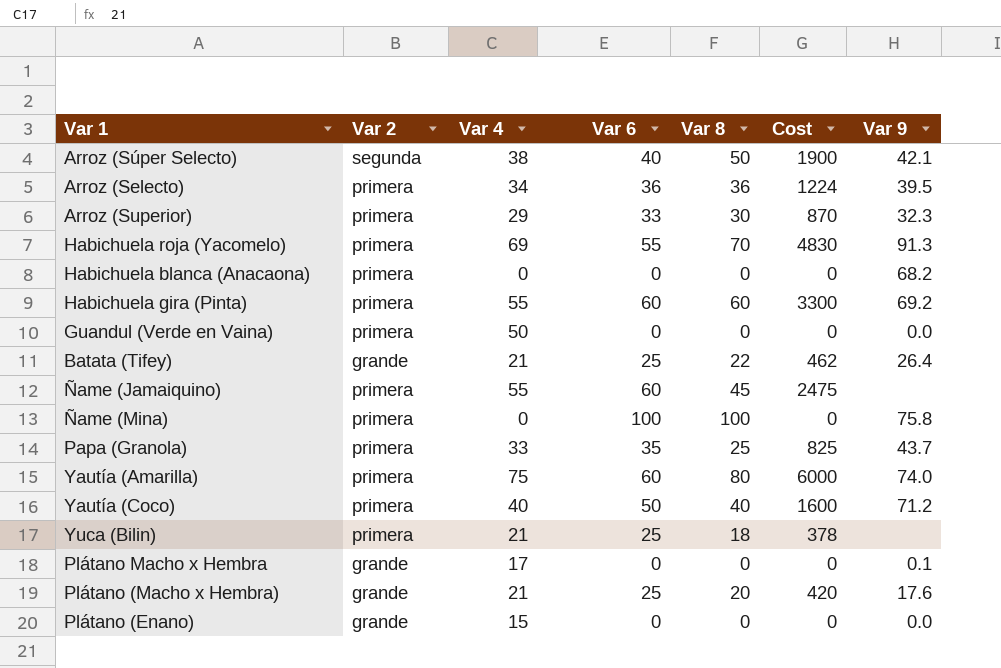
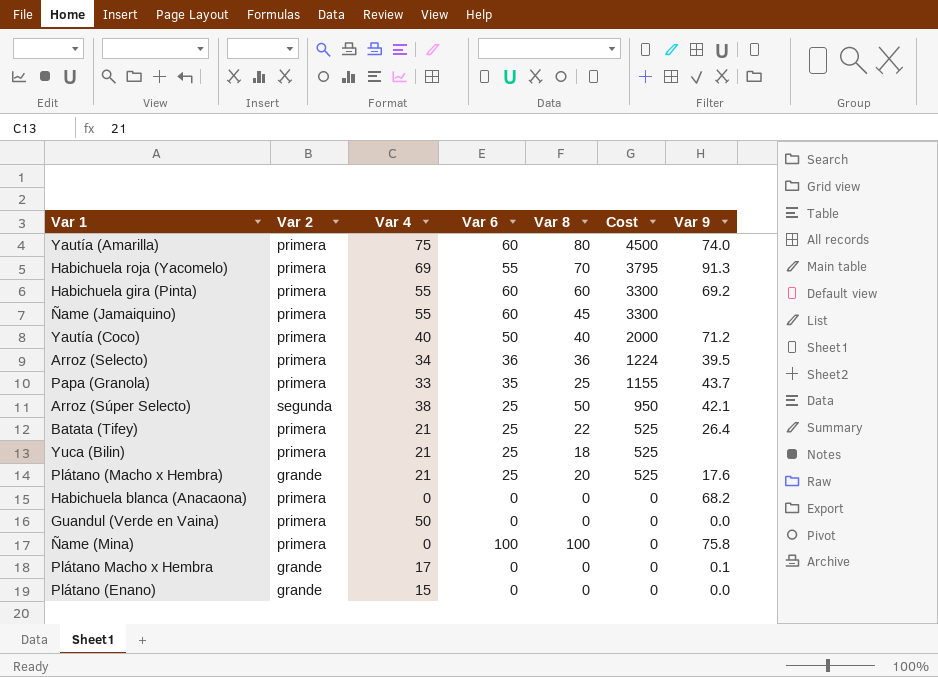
row order: none -> Cost descending
column Cost | formula: [Var 4] * [Var 8] -> [Var 4] * [Var 6]
row Arroz (Superior): primera | 29 | 33 | 30 | 870 | 32.3 -> none
Arroz (Súper Selecto) | Var 6: 40 -> 25
Batata (Tifey) | Var 2: grande -> primera

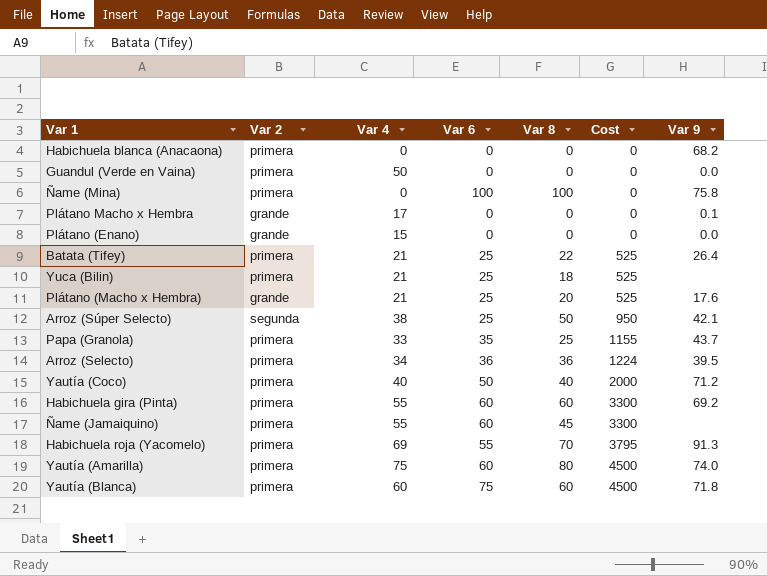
row order: Cost descending -> Cost ascending
row Yautía (Blanca): none -> primera | 60 | 75 | 60 | 4500 | 71.8

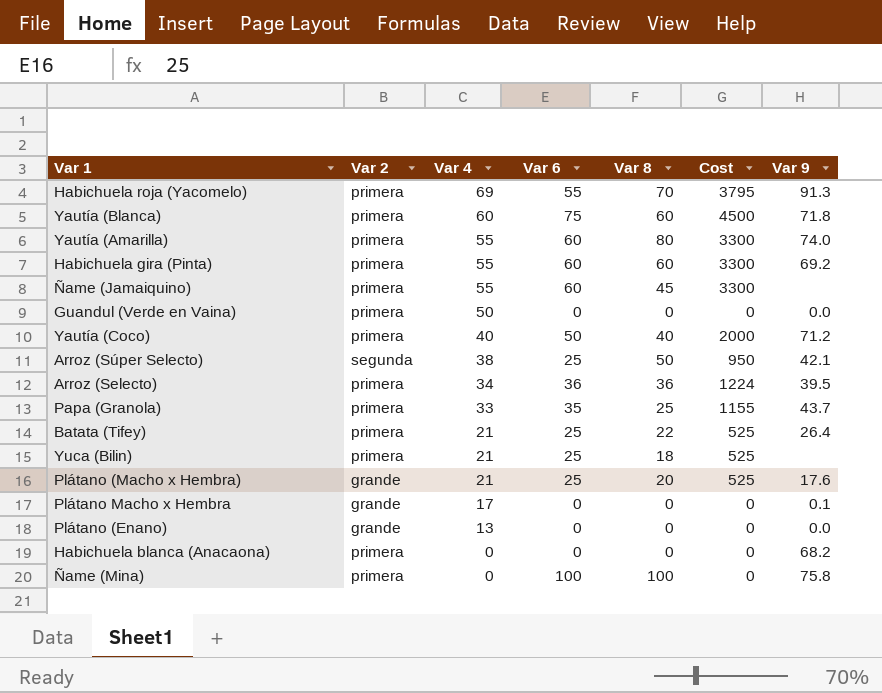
row order: Cost ascending -> Var 4 descending
Yautía (Amarilla) | Var 4: 75 -> 55
Yautía (Amarilla) | Cost: 4500 -> 3300
Plátano (Enano) | Var 4: 15 -> 13

